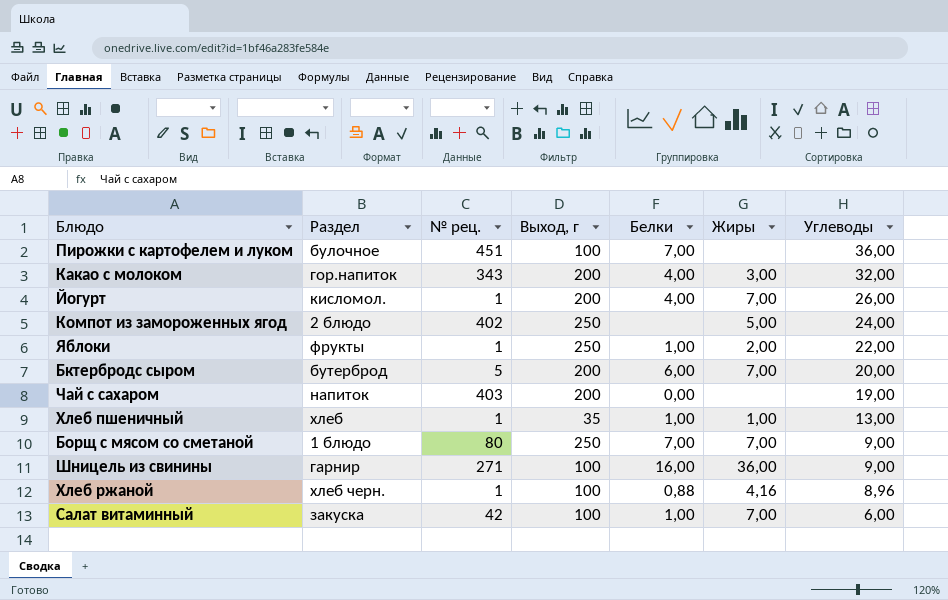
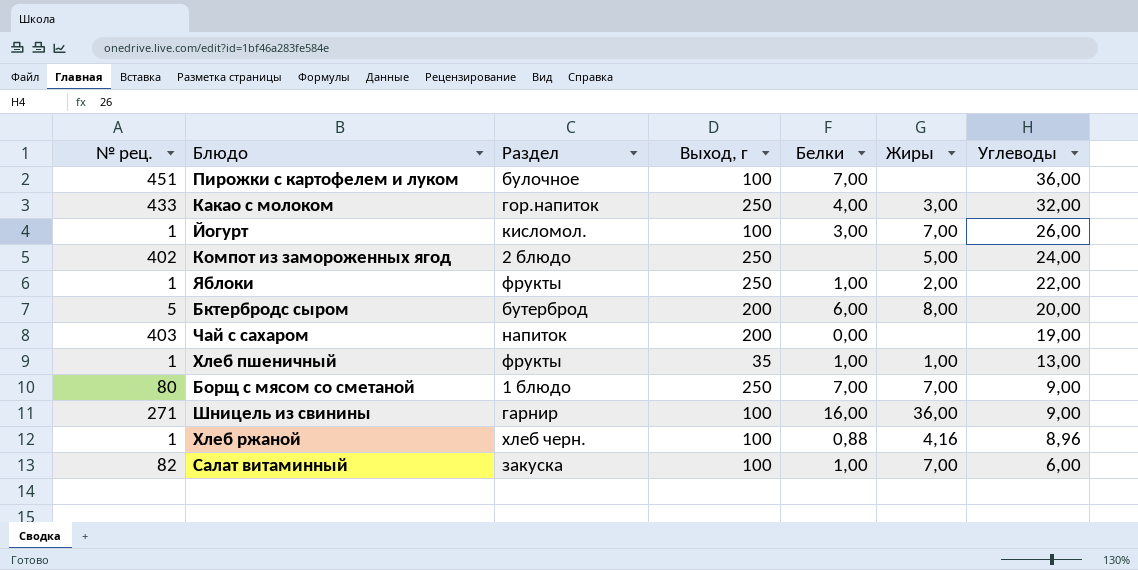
column № рец. | position: 3 -> 1
Какао с молоком | № рец.: 343 -> 433
Какао с молоком | Выход, г: 200 -> 250
Йогурт | Выход, г: 200 -> 100
Йогурт | Белки: 4,00 -> 3,00
Бктербродс сыром | Жиры: 7,00 -> 8,00
Хлеб пшеничный | Раздел: хлеб -> фрукты
Салат витаминный | № рец.: 42 -> 82

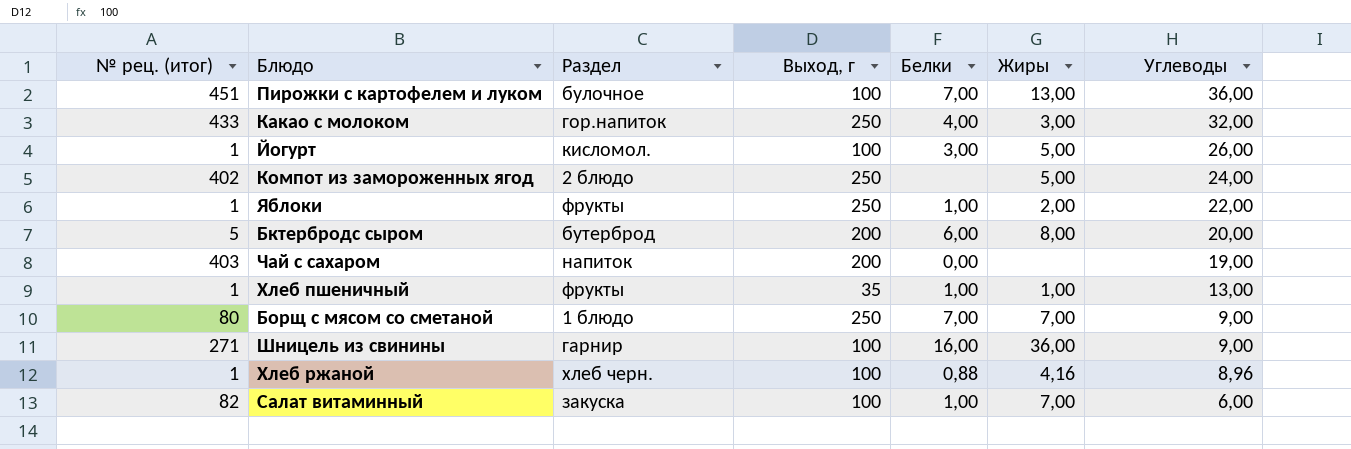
column name: № рец. -> № рец. (итог)
Пирожки с картофелем и луком | Жиры: none -> 13,00
Йогурт | Жиры: 7,00 -> 5,00

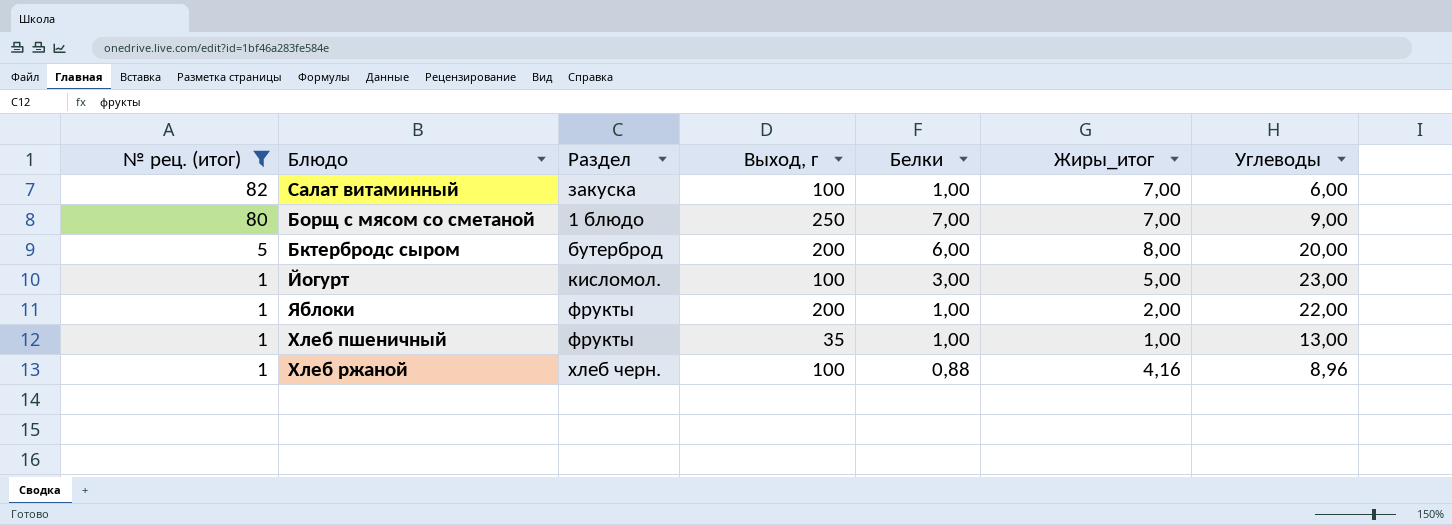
filter: none -> № рец. (итог) <= 82
row order: Углеводы descending -> № рец. (итог) descending
column name: Жиры -> Жиры_итог
Йогурт | Углеводы: 26,00 -> 23,00
Яблоки | Выход, г: 250 -> 200

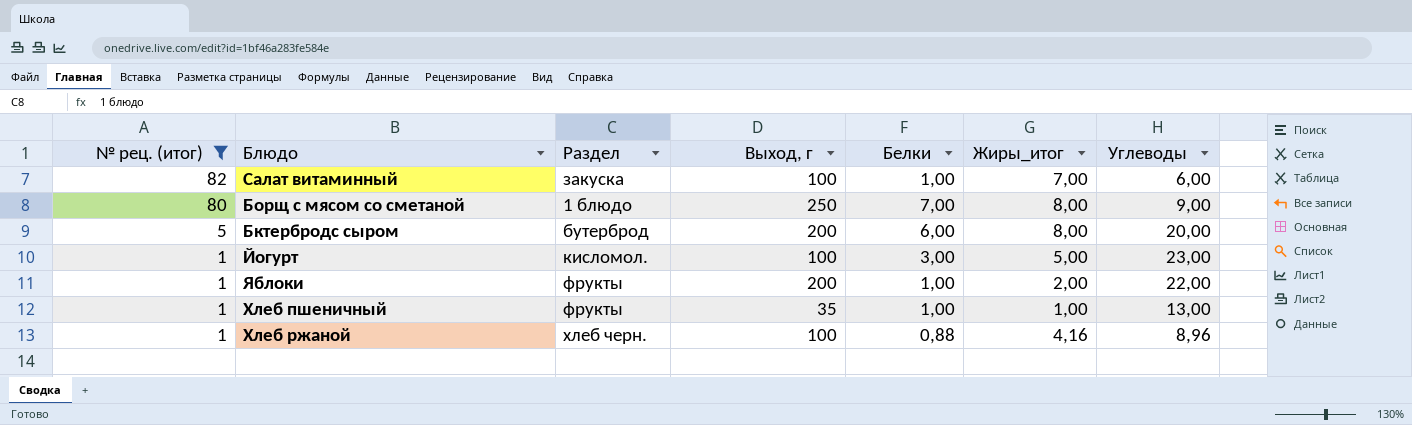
Борщ с мясом со сметаной | Жиры_итог: 7,00 -> 8,00

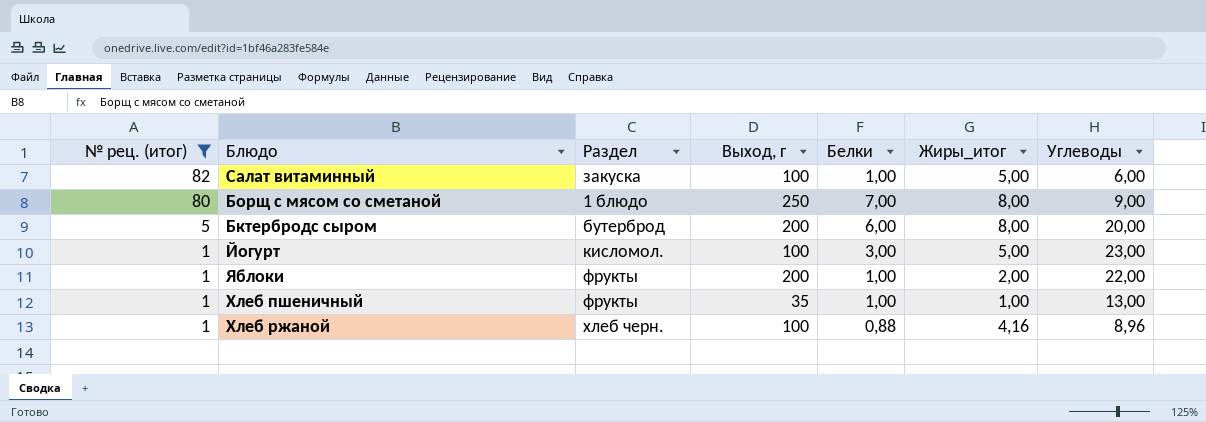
Салат витаминный | Жиры_итог: 7,00 -> 5,00

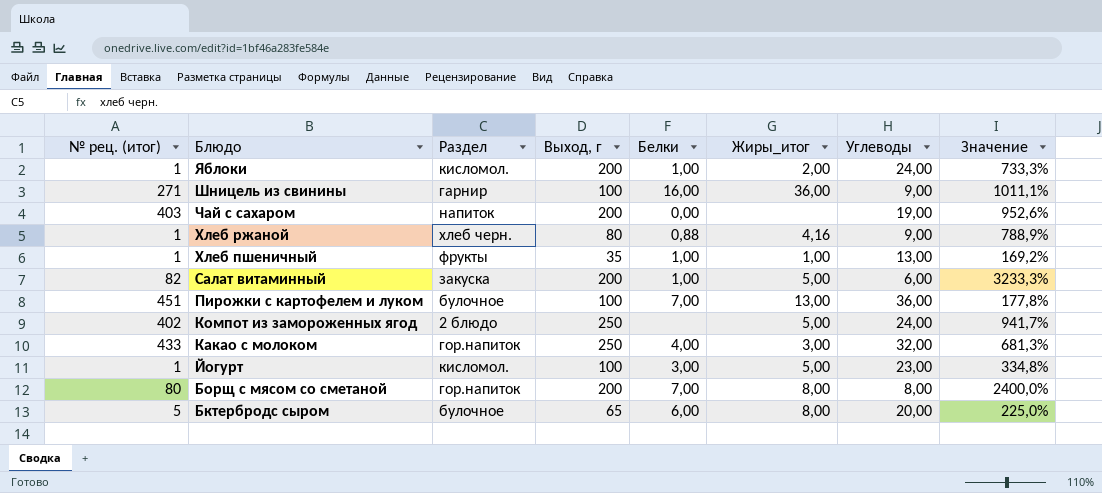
filter: № рец. (итог) <= 82 -> none
row order: № рец. (итог) descending -> Блюдо descending
column Значение | formula: none -> ([Выход, г] - [Углеводы]) / [Углеводы]
Яблоки | Раздел: фрукты -> кисломол.
Яблоки | Углеводы: 22,00 -> 24,00
Хлеб ржаной | Выход, г: 100 -> 80
Хлеб ржаной | Углеводы: 8,96 -> 9,00
Салат витаминный | Выход, г: 100 -> 200
Борщ с мясом со сметаной | Раздел: 1 блюдо -> гор.напиток
Борщ с мясом со сметаной | Выход, г: 250 -> 200
Борщ с мясом со сметаной | Углеводы: 9,00 -> 8,00
Бктербродс сыром | Раздел: бутерброд -> булочное
Бктербродс сыром | Выход, г: 200 -> 65

